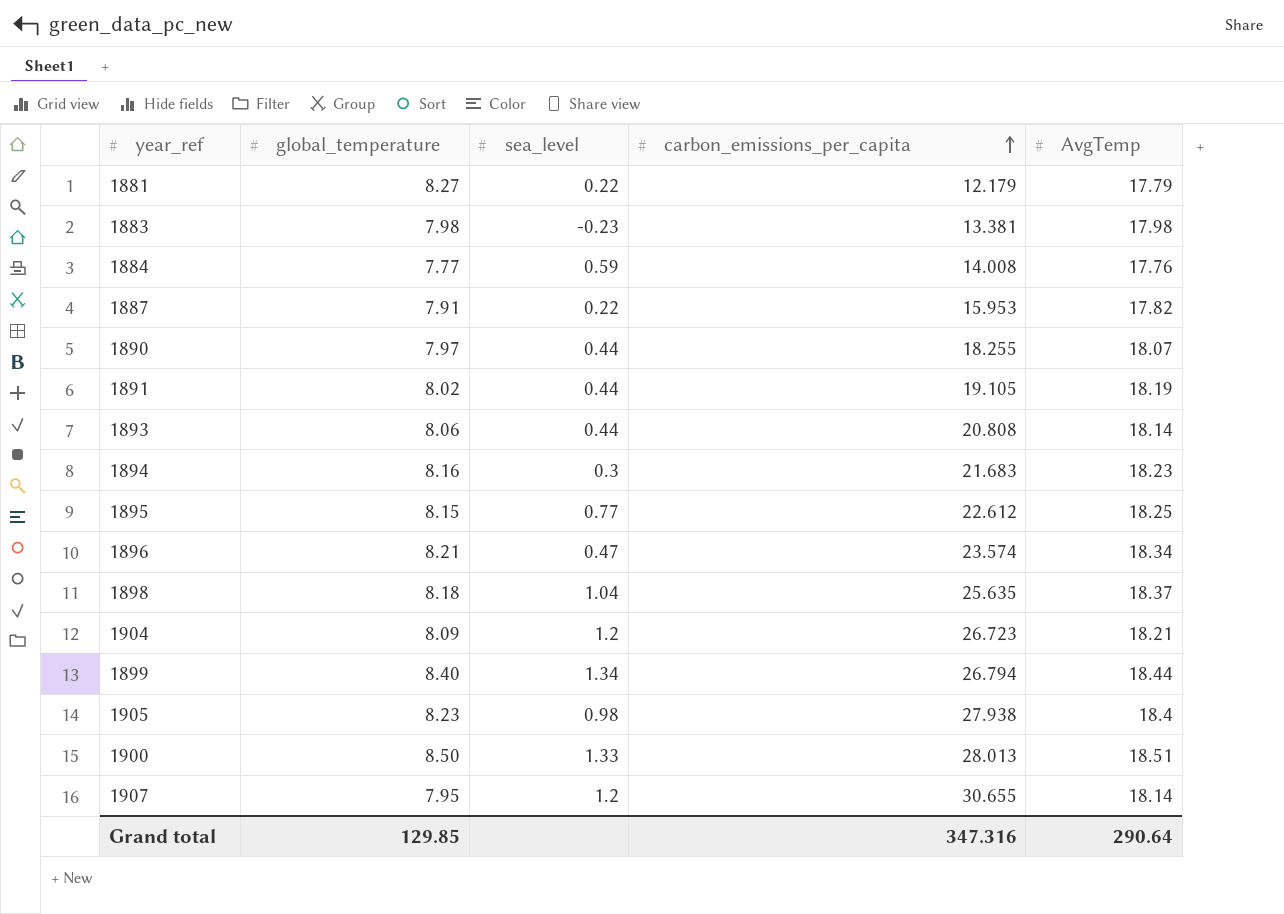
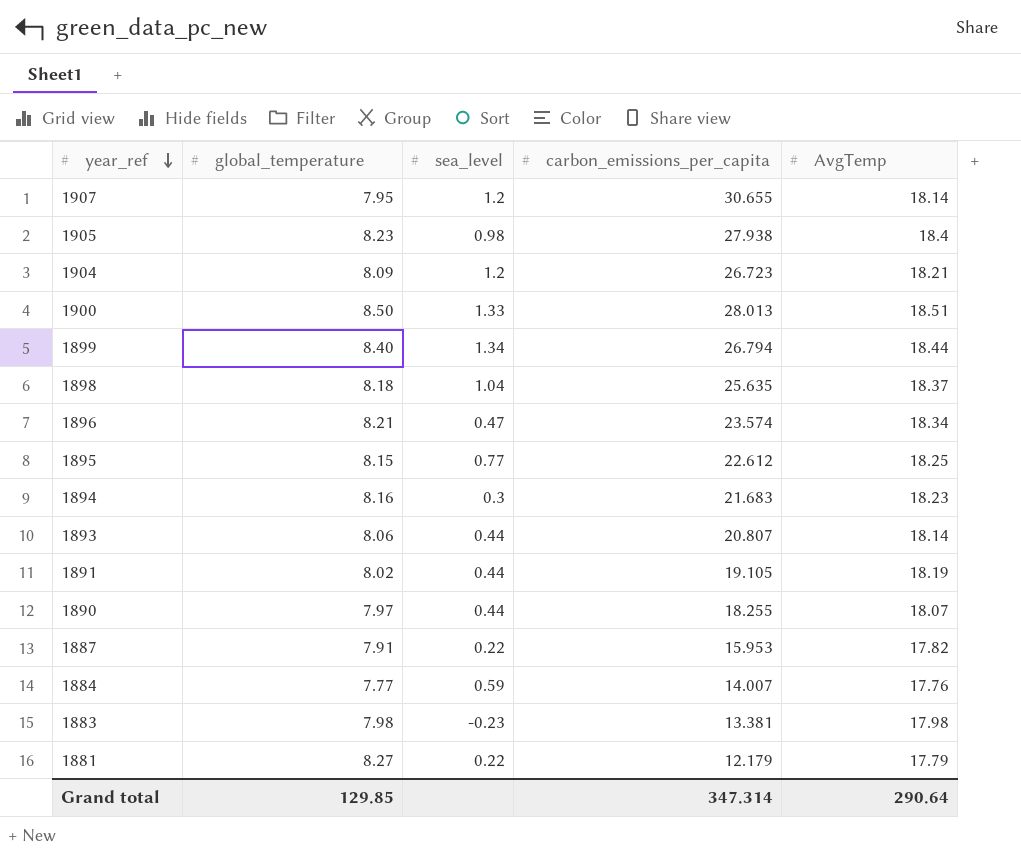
row order: carbon_emissions_per_capita ascending -> year_ref descending
1893 | carbon_emissions_per_capita: 20.808 -> 20.807
1884 | carbon_emissions_per_capita: 14.008 -> 14.007
Grand total | carbon_emissions_per_capita: 347.316 -> 347.314

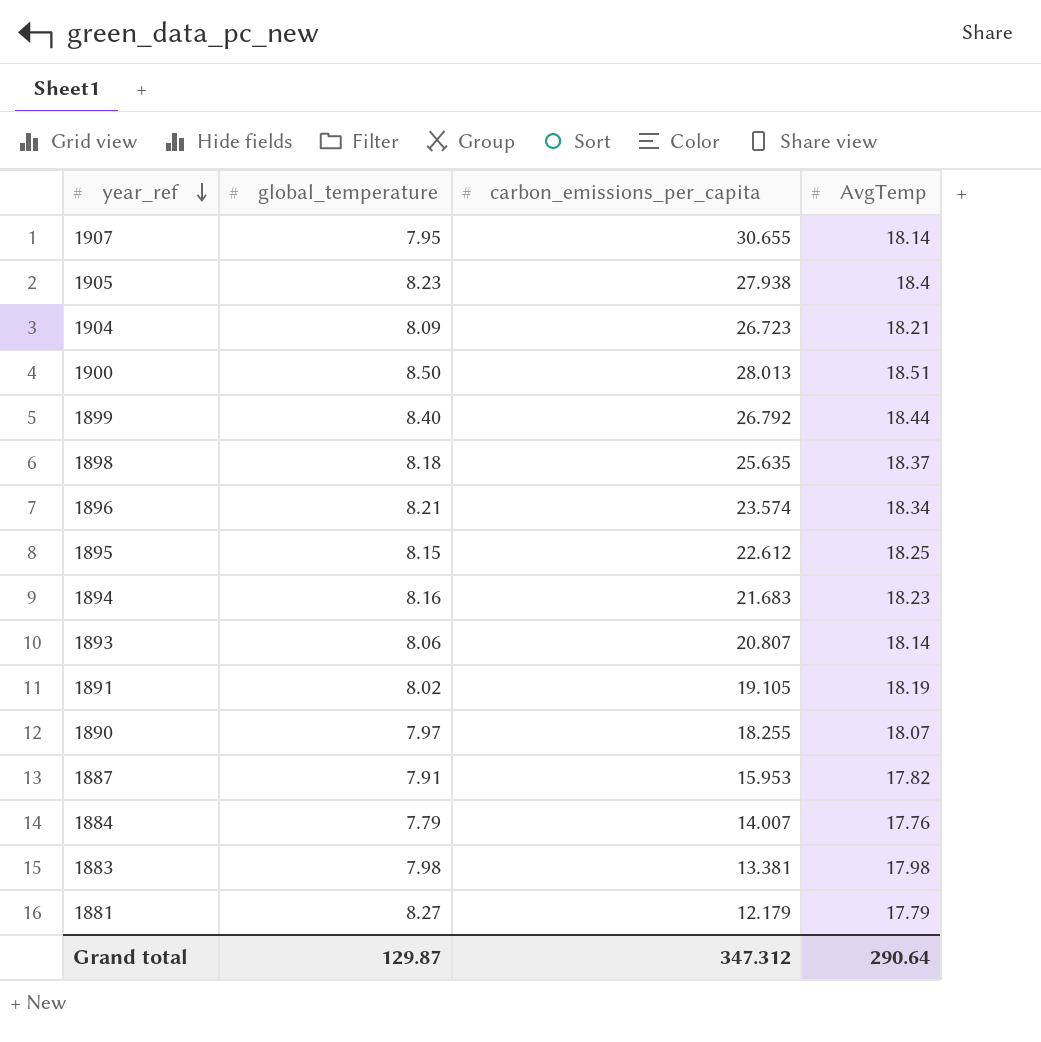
column sea_level | position: 3 -> none
1899 | carbon_emissions_per_capita: 26.794 -> 26.792
1884 | global_temperature: 7.77 -> 7.79
Grand total | global_temperature: 129.85 -> 129.87
Grand total | carbon_emissions_per_capita: 347.314 -> 347.312

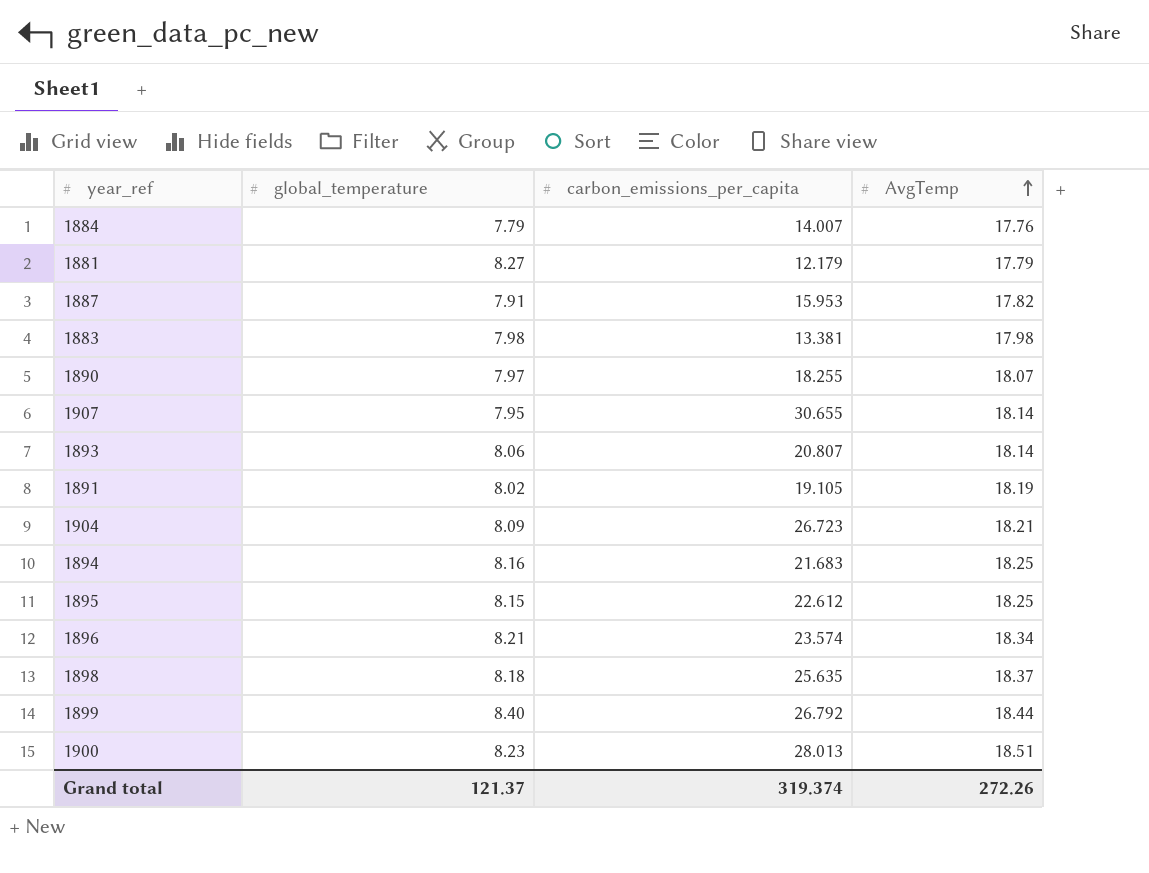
row order: year_ref descending -> AvgTemp ascending
row 1905: 8.23 | 27.938 | 18.4 -> none
1894 | AvgTemp: 18.23 -> 18.25
1900 | global_temperature: 8.50 -> 8.23
Grand total | global_temperature: 129.87 -> 121.37
Grand total | carbon_emissions_per_capita: 347.312 -> 319.374
Grand total | AvgTemp: 290.64 -> 272.26

